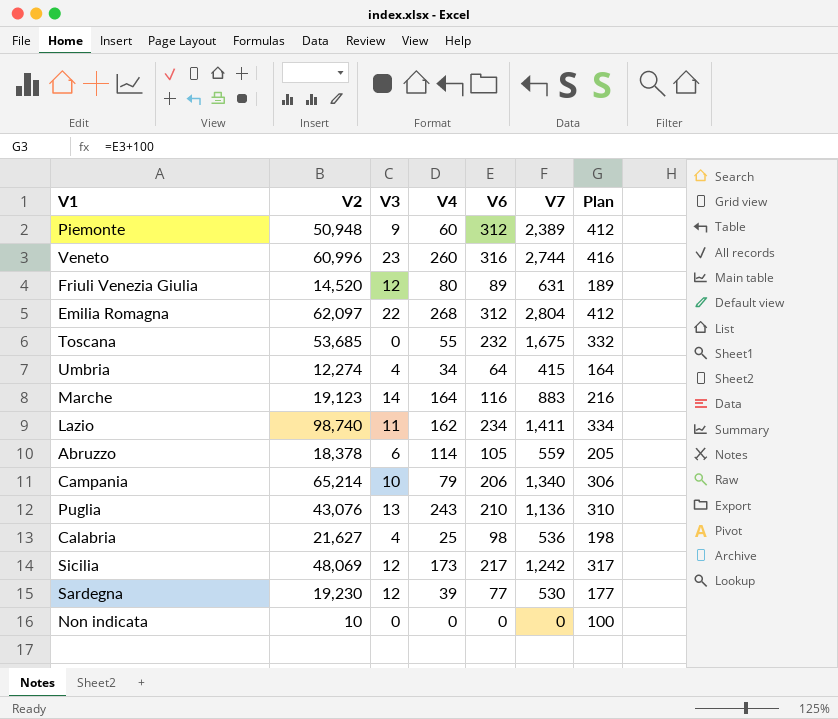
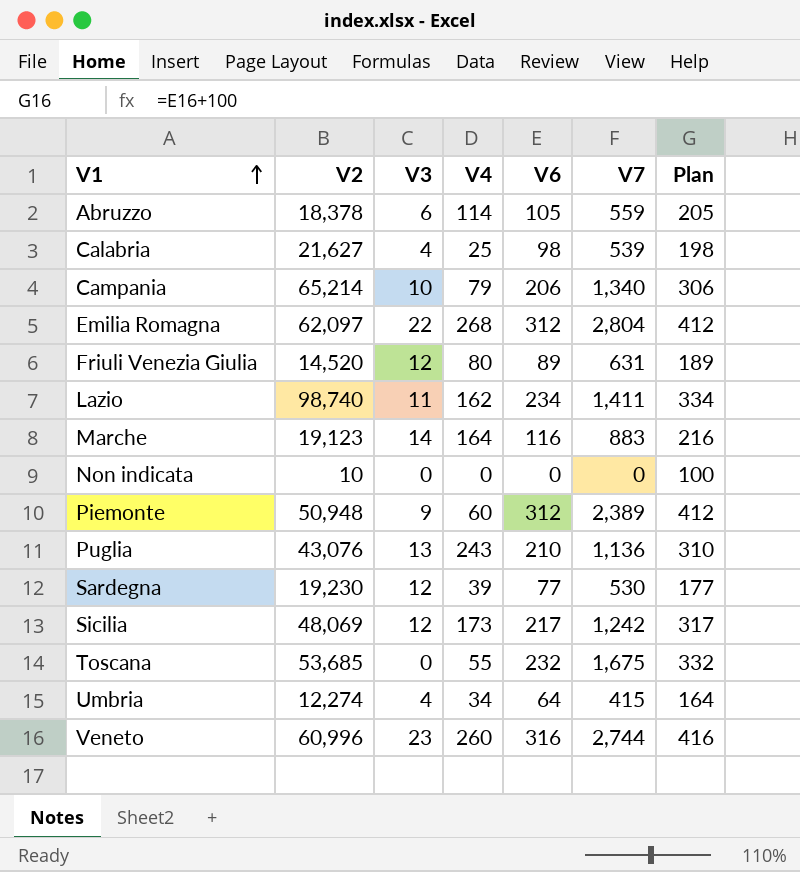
row order: none -> V1 ascending
Calabria | V7: 536 -> 539

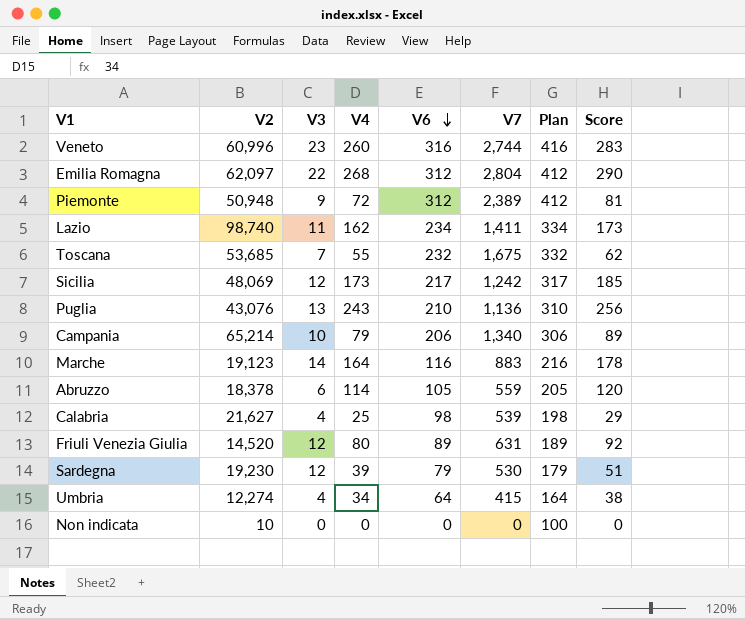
row order: V1 ascending -> V6 descending
column Score | formula: none -> [V3] + [V4]
Piemonte | V4: 60 -> 72
Toscana | V3: 0 -> 7
Sardegna | V6: 77 -> 79
Sardegna | Plan: 177 -> 179

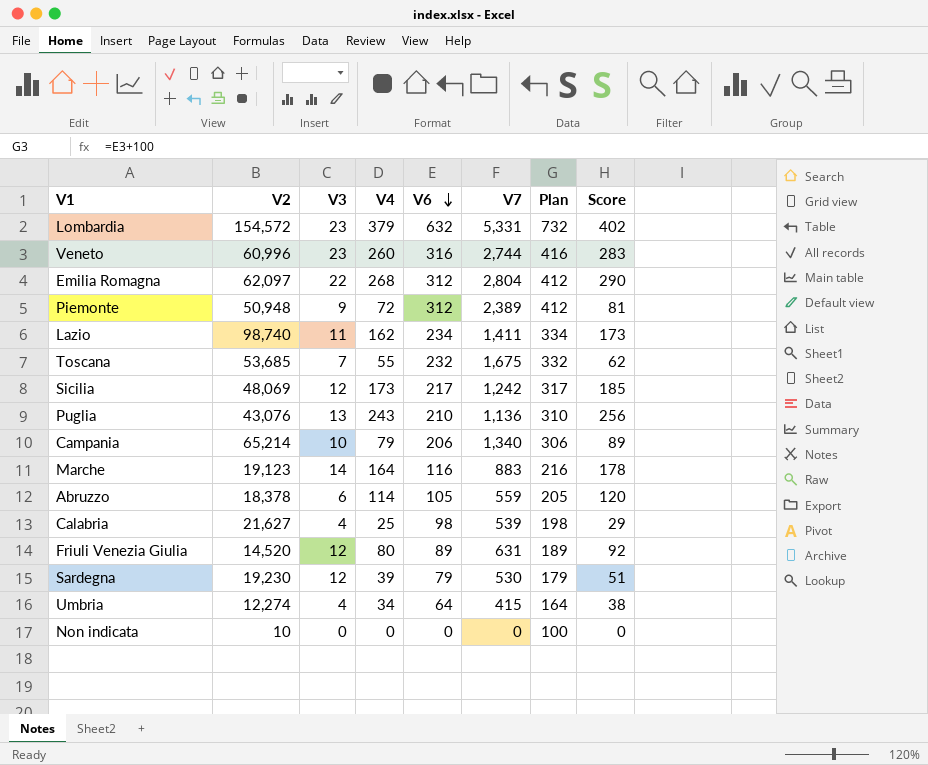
row Lombardia: none -> 154,572 | 23 | 379 | 632 | 5,331 | 732 | 402

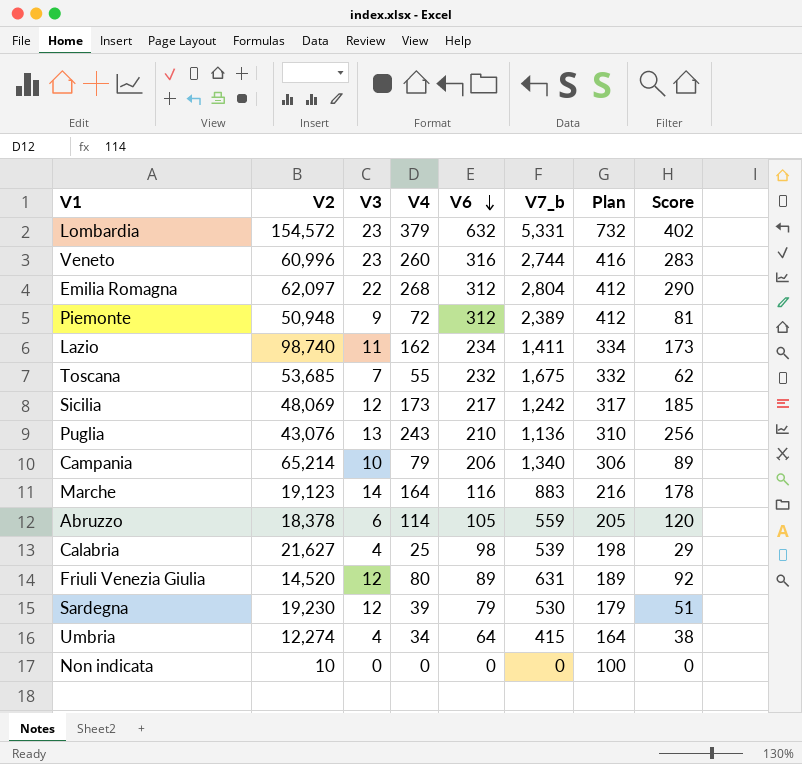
column name: V7 -> V7_b

